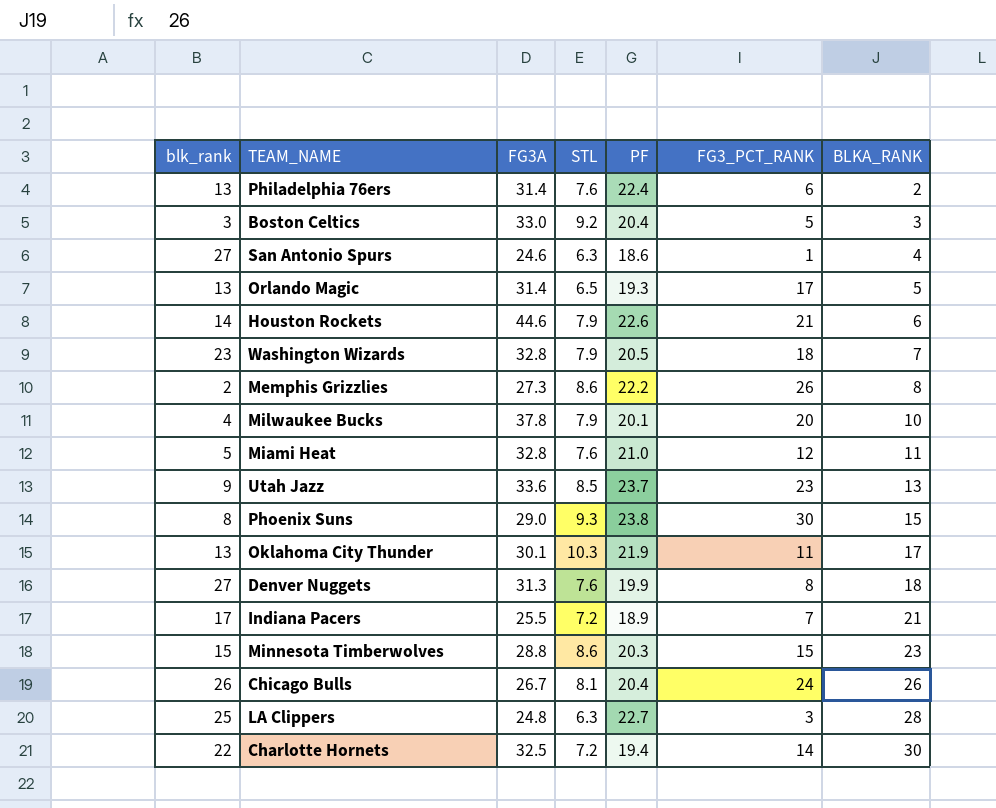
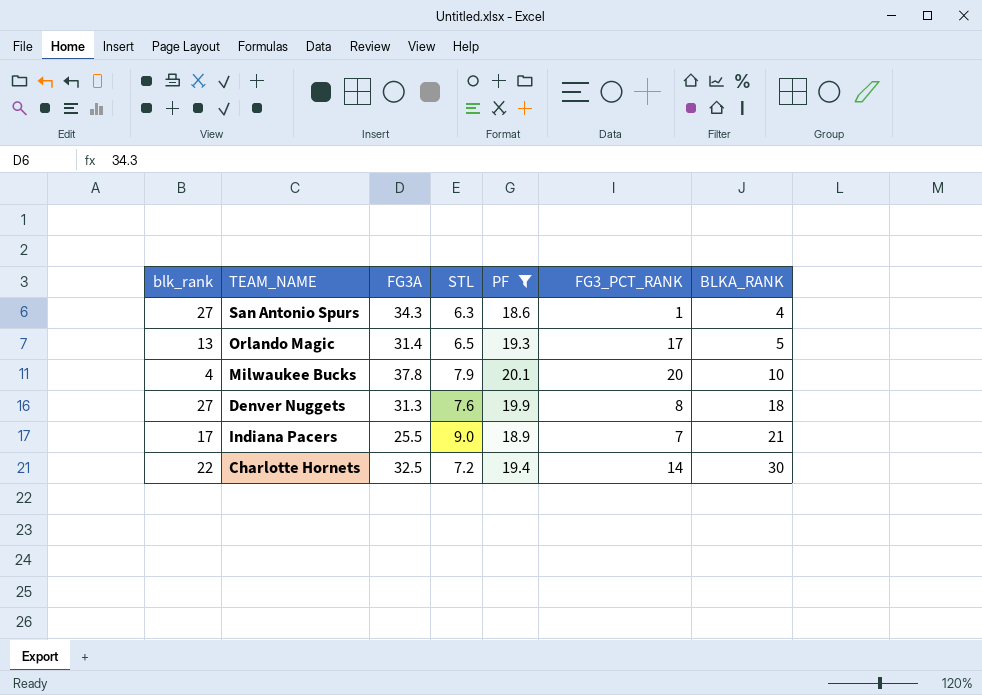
filter: none -> PF <= 20.1
San Antonio Spurs | FG3A: 24.6 -> 34.3
Indiana Pacers | STL: 7.2 -> 9.0

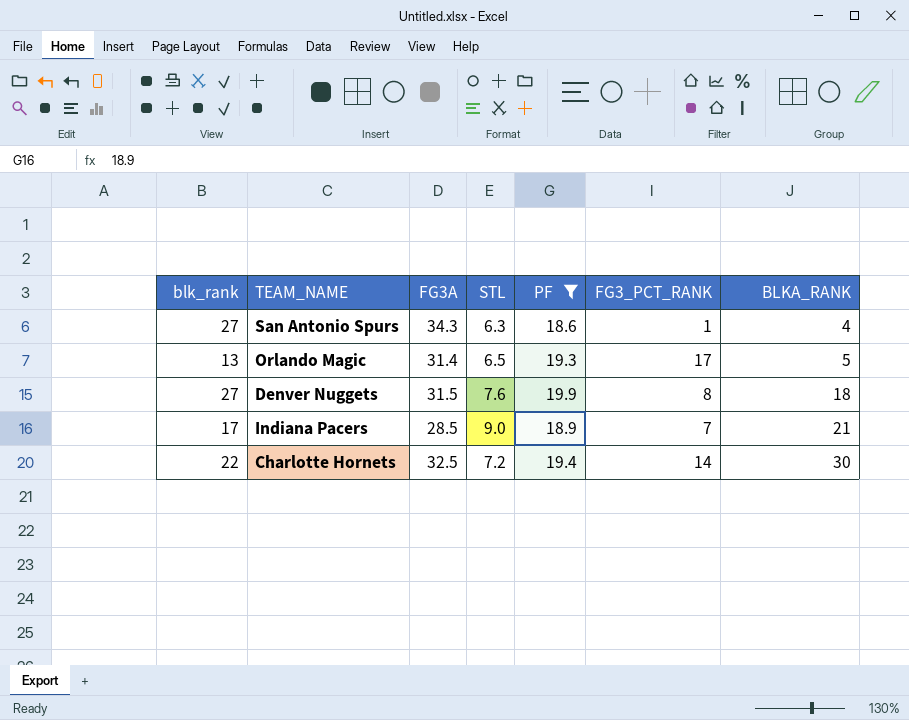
row Milwaukee Bucks: 4 | 37.8 | 7.9 | 20.1 | 20 | 10 -> none
Denver Nuggets | FG3A: 31.3 -> 31.5
Indiana Pacers | FG3A: 25.5 -> 28.5

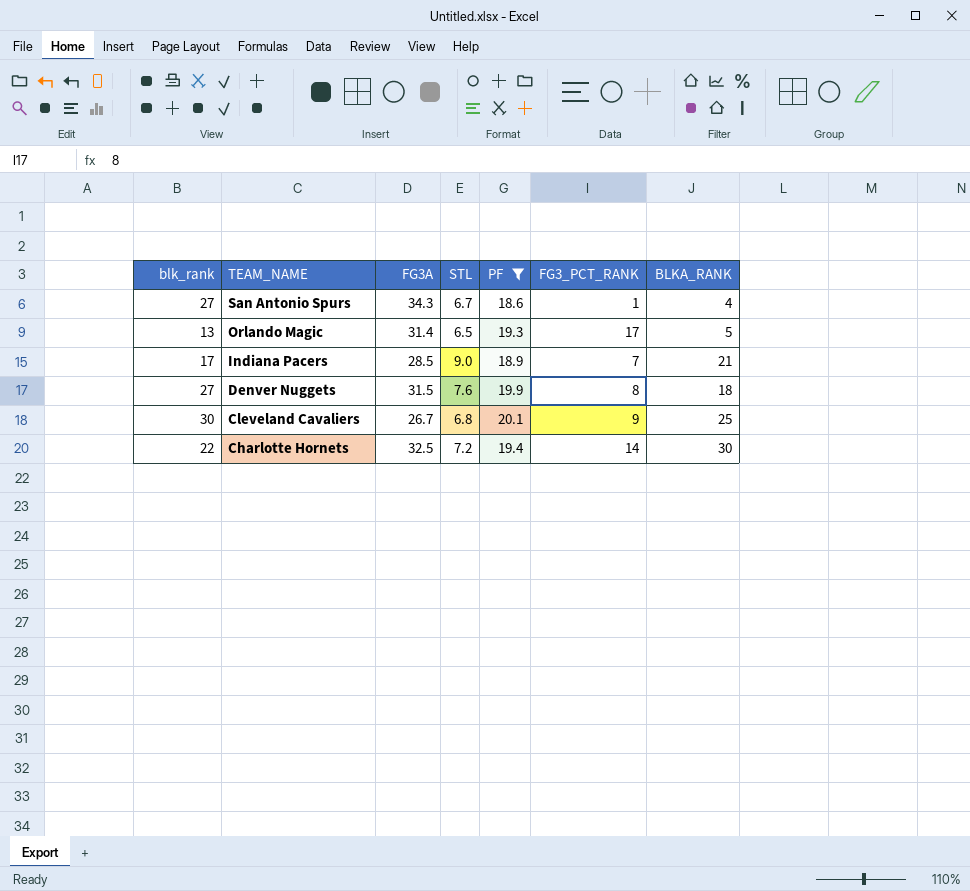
row order: BLKA_RANK ascending -> TEAM_NAME descending
San Antonio Spurs | STL: 6.3 -> 6.7
row Cleveland Cavaliers: none -> 30 | 26.7 | 6.8 | 20.1 | 9 | 25

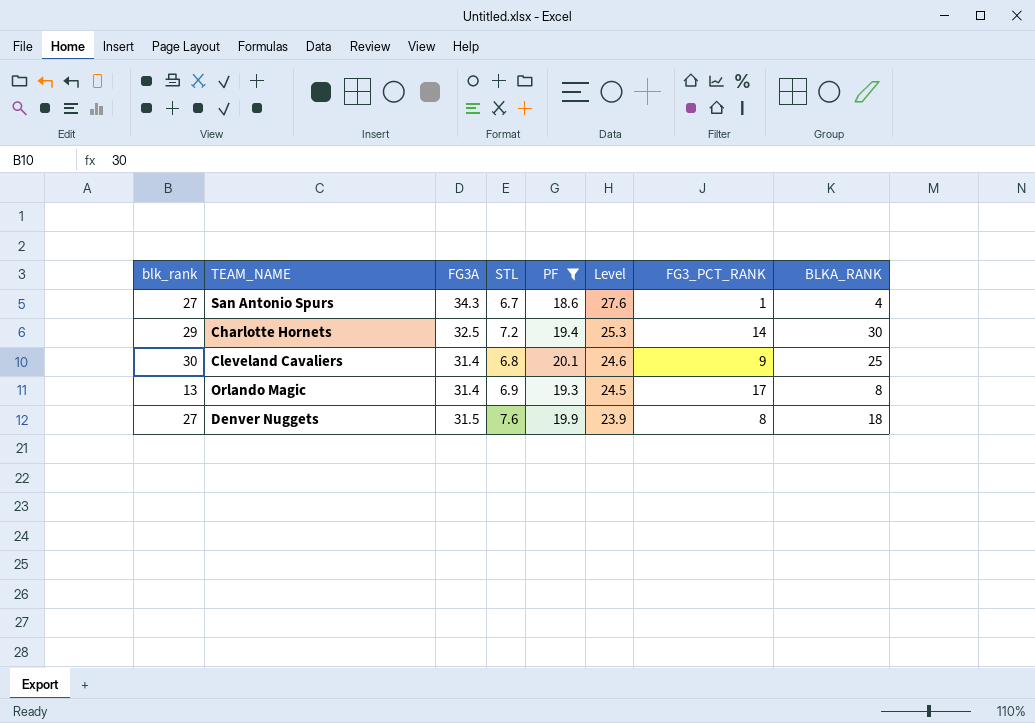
row order: TEAM_NAME descending -> Level descending
column Level | formula: none -> [FG3A] - [STL]
row Indiana Pacers: 17 | 28.5 | 9.0 | 18.9 | 7 | 21 -> none
Charlotte Hornets | blk_rank: 22 -> 29
Cleveland Cavaliers | FG3A: 26.7 -> 31.4
Orlando Magic | STL: 6.5 -> 6.9
Orlando Magic | BLKA_RANK: 5 -> 8

